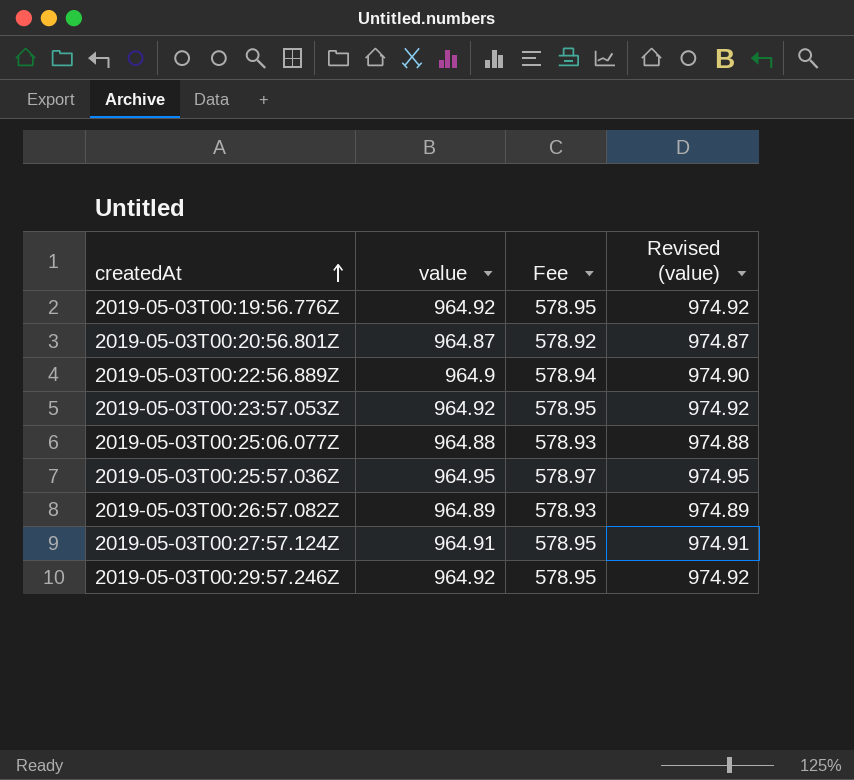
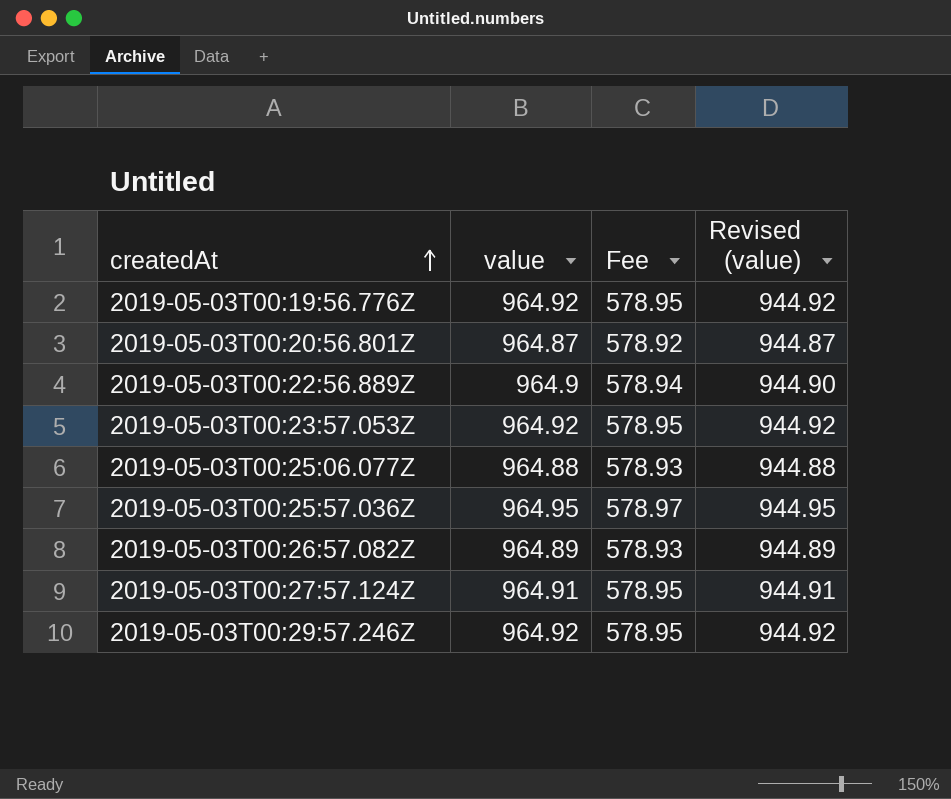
column Revised (value) | formula: [value] + 10 -> [value] - 20

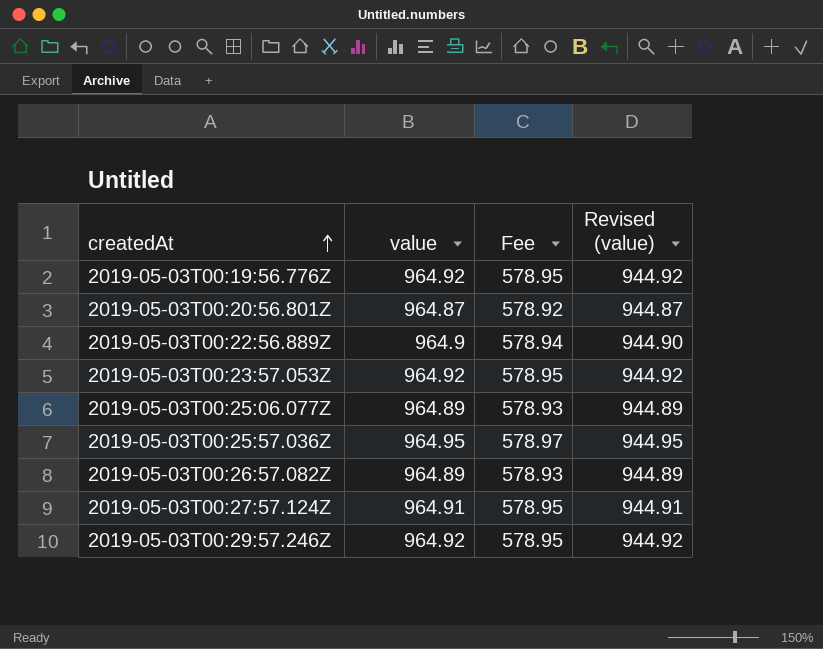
2019-05-03T00:25:06.077Z | value: 964.88 -> 964.89
2019-05-03T00:25:06.077Z | Revised (value): 944.88 -> 944.89

